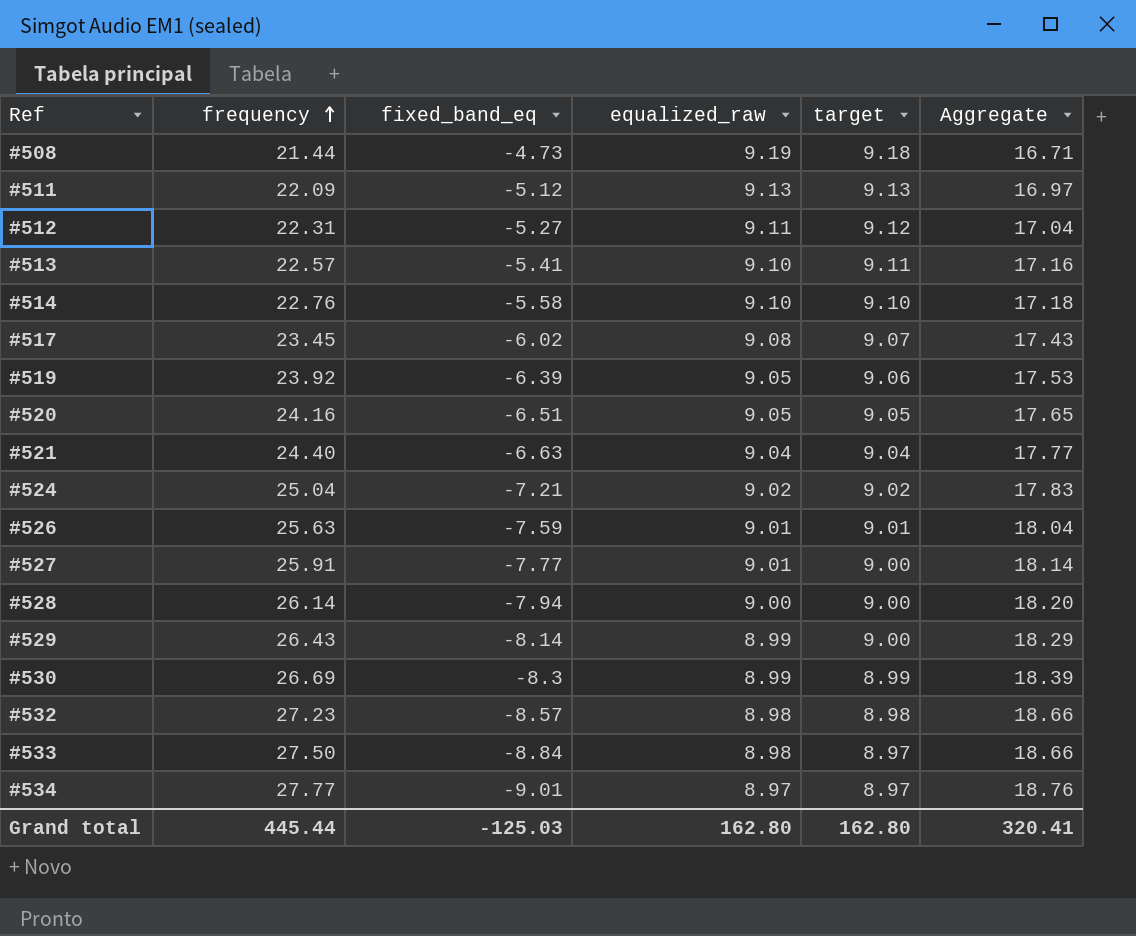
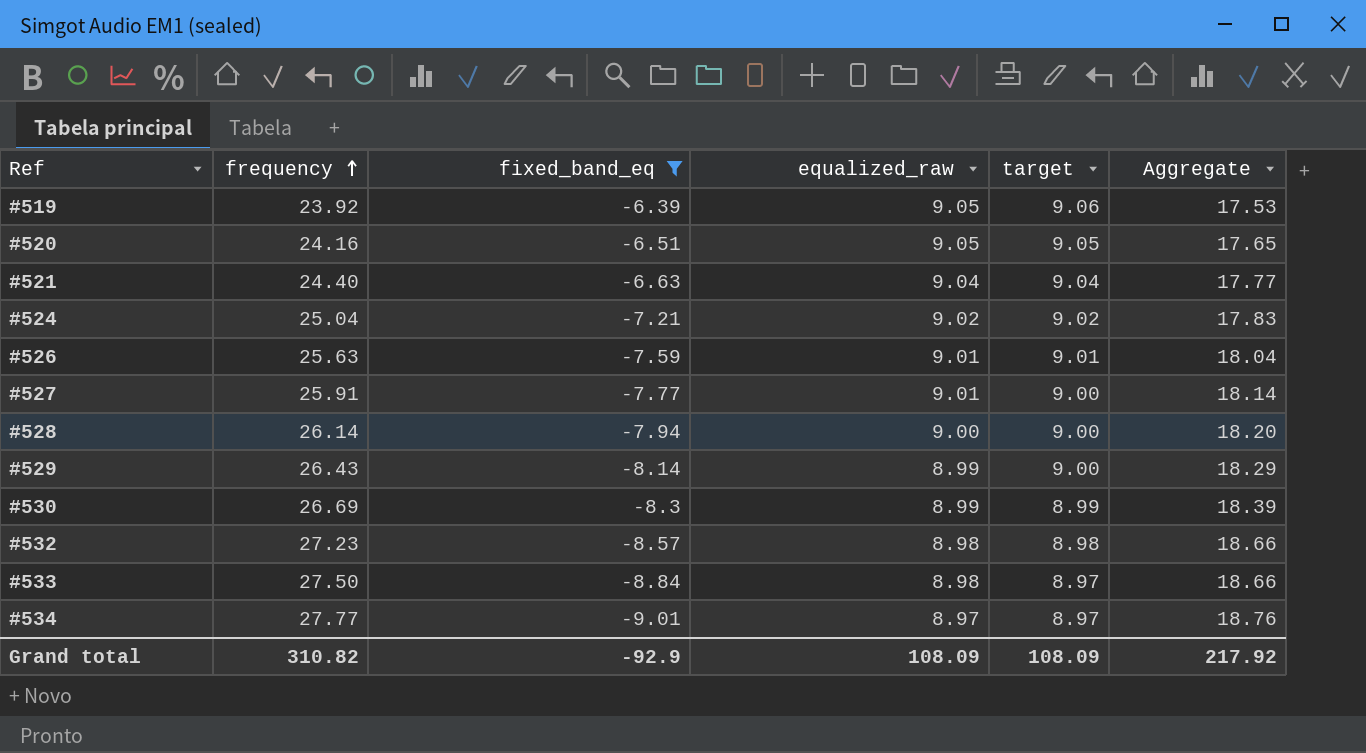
filter: none -> fixed_band_eq <= -6.39
Grand total | frequency: 445.44 -> 310.82
Grand total | fixed_band_eq: -125.03 -> -92.9
Grand total | equalized_raw: 162.80 -> 108.09
Grand total | target: 162.80 -> 108.09
Grand total | Aggregate: 320.41 -> 217.92

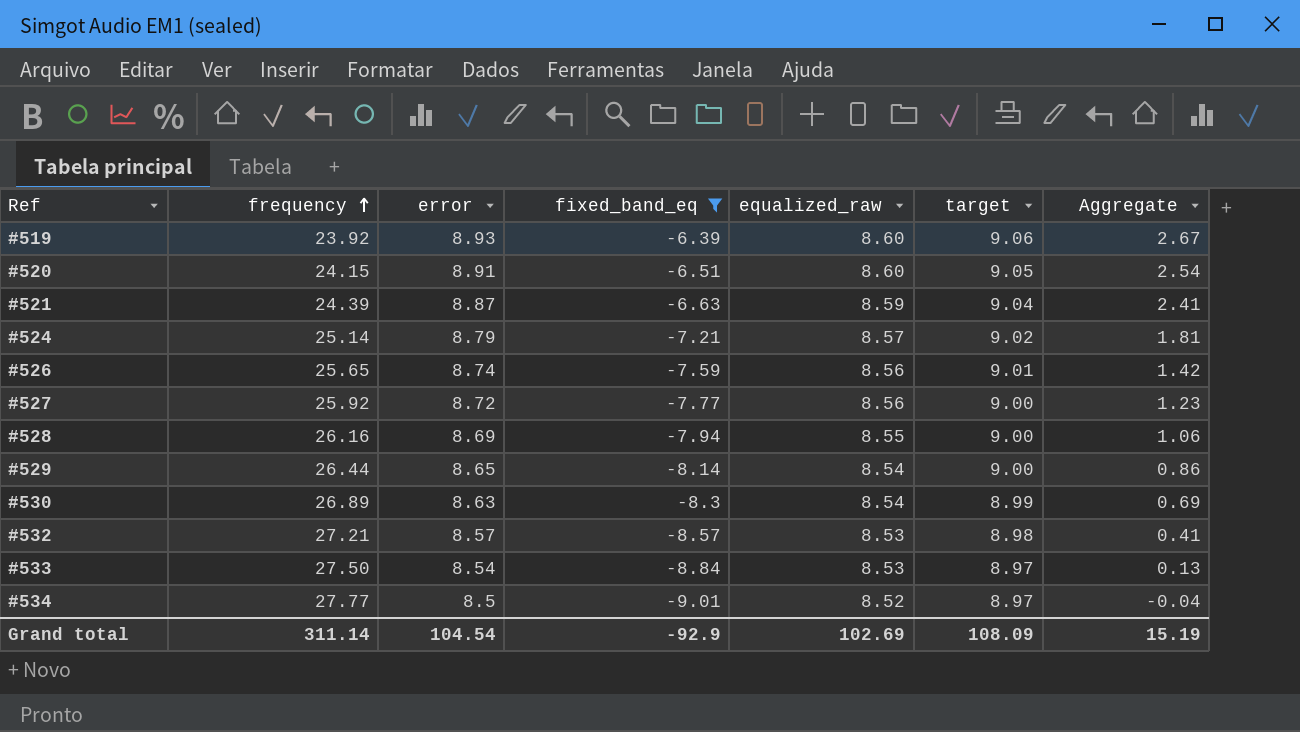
column error | position: none -> 3
column Aggregate | formula: [frequency] + [fixed_band_eq] -> [fixed_band_eq] + [target]
#519 | equalized_raw: 9.05 -> 8.60
#520 | frequency: 24.16 -> 24.15
#520 | equalized_raw: 9.05 -> 8.60
#521 | frequency: 24.40 -> 24.39
#521 | equalized_raw: 9.04 -> 8.59
#524 | frequency: 25.04 -> 25.14
#524 | equalized_raw: 9.02 -> 8.57
#526 | frequency: 25.63 -> 25.65
#526 | equalized_raw: 9.01 -> 8.56
#527 | frequency: 25.91 -> 25.92
#527 | equalized_raw: 9.01 -> 8.56
#528 | frequency: 26.14 -> 26.16
#528 | equalized_raw: 9.00 -> 8.55
#529 | frequency: 26.43 -> 26.44
#529 | equalized_raw: 8.99 -> 8.54
#530 | frequency: 26.69 -> 26.89
#530 | equalized_raw: 8.99 -> 8.54
#532 | frequency: 27.23 -> 27.21
#532 | equalized_raw: 8.98 -> 8.53
#533 | equalized_raw: 8.98 -> 8.53
#534 | equalized_raw: 8.97 -> 8.52
Grand total | frequency: 310.82 -> 311.14
Grand total | equalized_raw: 108.09 -> 102.69
Grand total | Aggregate: 217.92 -> 15.19

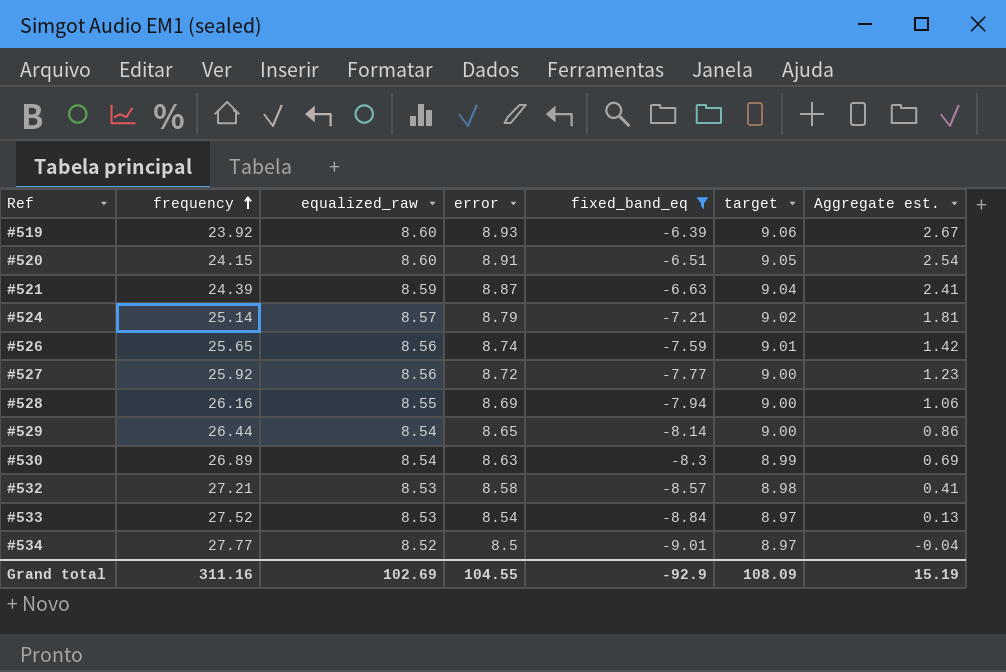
column equalized_raw | position: 5 -> 3
column name: Aggregate -> Aggregate est.
#532 | error: 8.57 -> 8.58
#533 | frequency: 27.50 -> 27.52
Grand total | frequency: 311.14 -> 311.16
Grand total | error: 104.54 -> 104.55

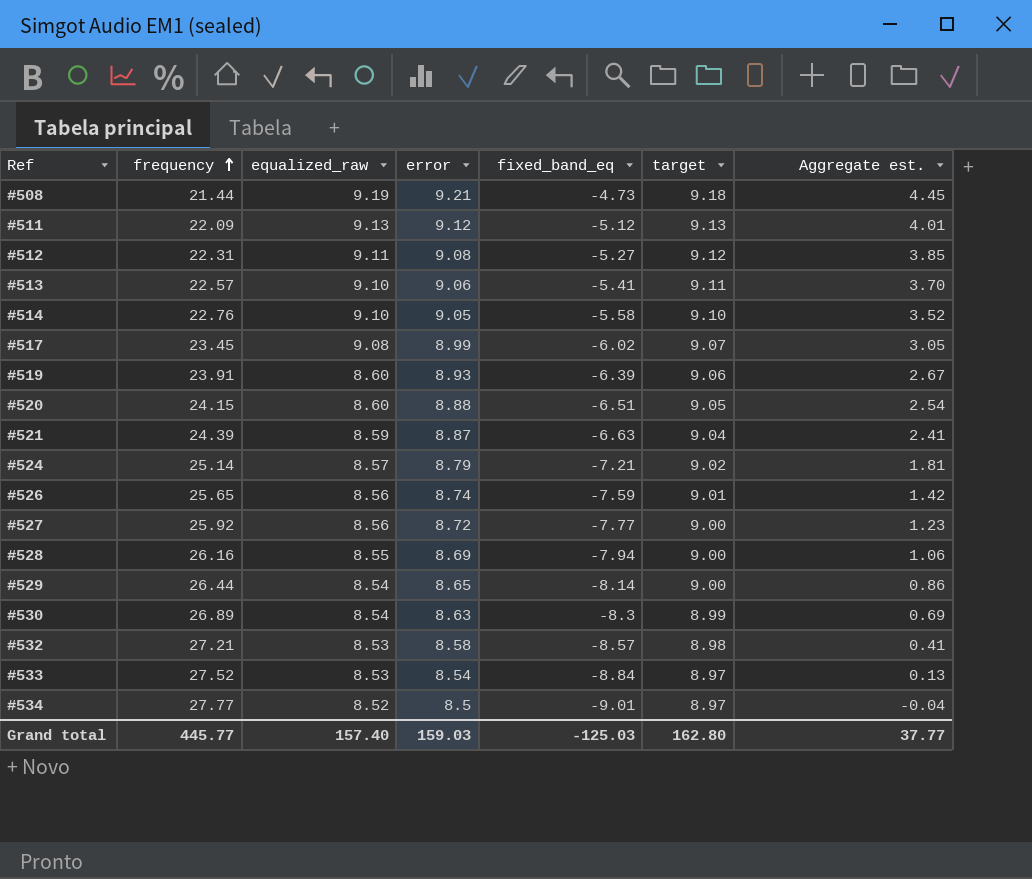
filter: fixed_band_eq <= -6.39 -> none
#519 | frequency: 23.92 -> 23.91
#520 | error: 8.91 -> 8.88
Grand total | frequency: 311.16 -> 445.77
Grand total | equalized_raw: 102.69 -> 157.40
Grand total | error: 104.55 -> 159.03
Grand total | fixed_band_eq: -92.9 -> -125.03
Grand total | target: 108.09 -> 162.80
Grand total | Aggregate est.: 15.19 -> 37.77

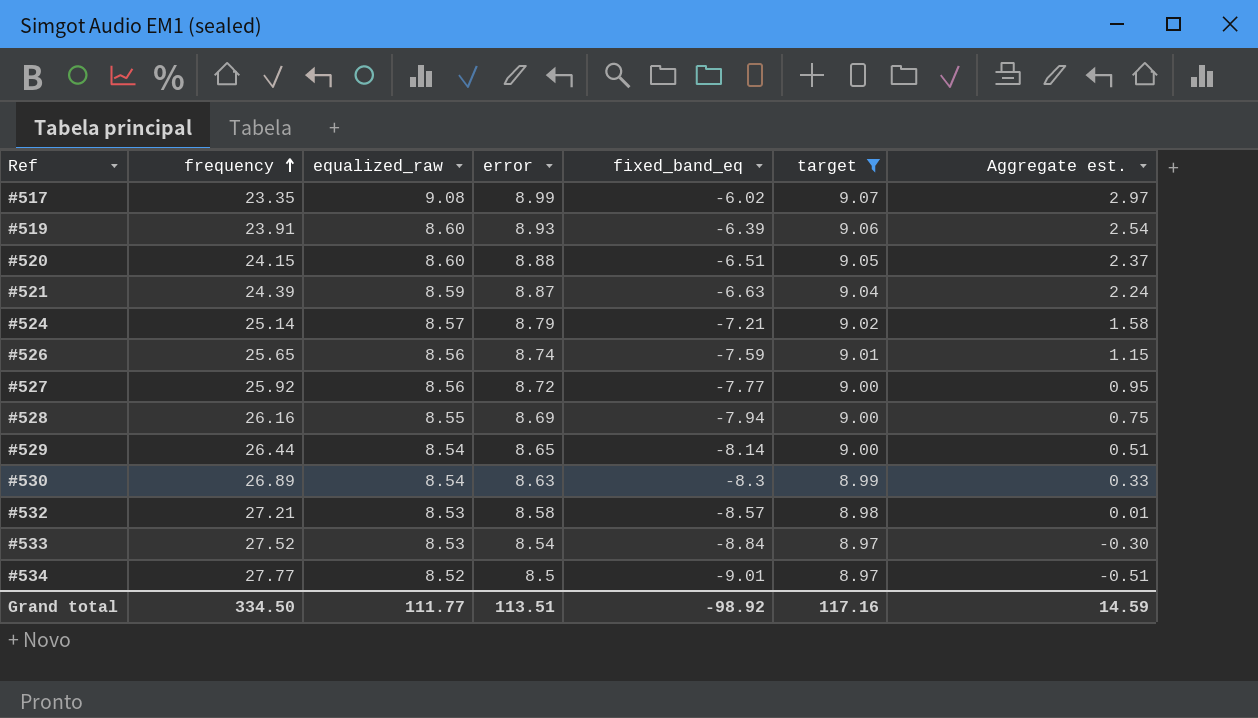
filter: none -> target <= 9.07
column Aggregate est. | formula: [fixed_band_eq] + [target] -> [error] + [fixed_band_eq]
#517 | frequency: 23.45 -> 23.35
Grand total | frequency: 445.77 -> 334.50
Grand total | equalized_raw: 157.40 -> 111.77
Grand total | error: 159.03 -> 113.51
Grand total | fixed_band_eq: -125.03 -> -98.92
Grand total | target: 162.80 -> 117.16
Grand total | Aggregate est.: 37.77 -> 14.59

